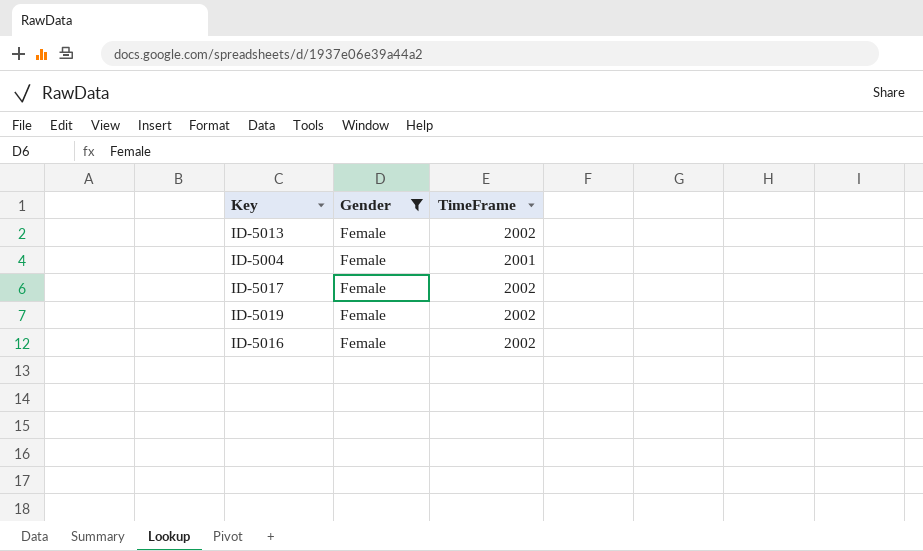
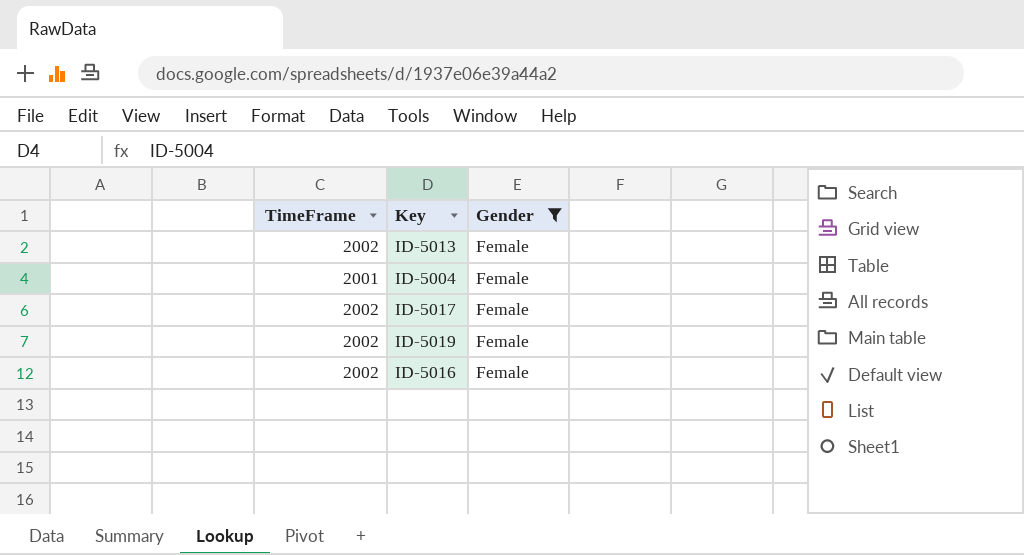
column TimeFrame | position: 3 -> 1

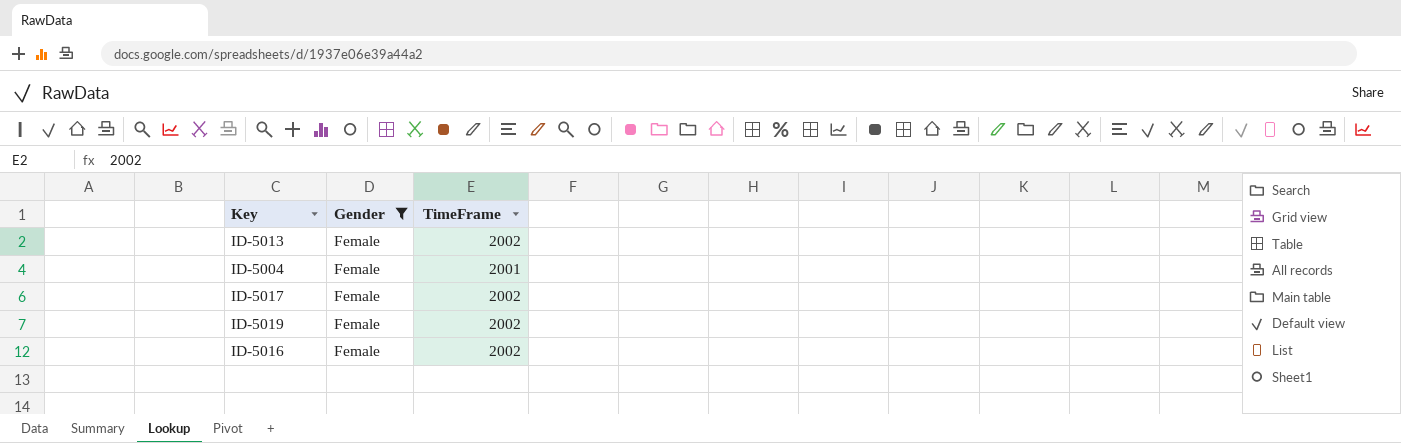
column TimeFrame | position: 1 -> 3

